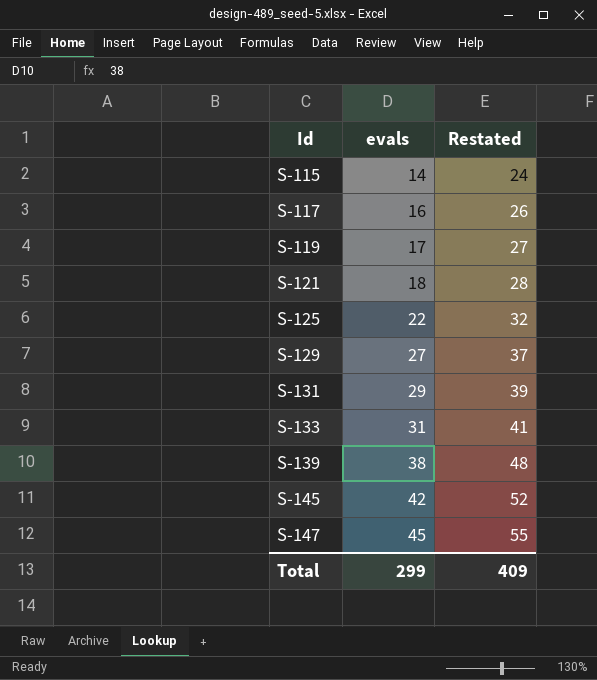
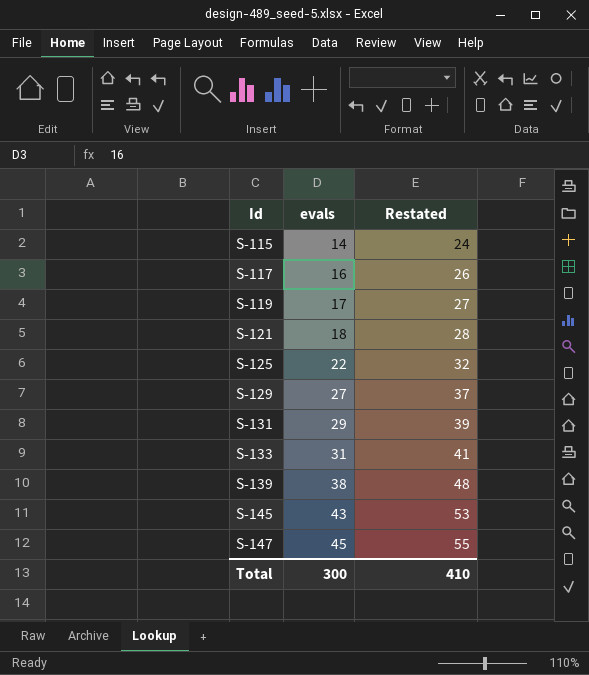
S-145 | evals: 42 -> 43
S-145 | Restated: 52 -> 53
Total | evals: 299 -> 300
Total | Restated: 409 -> 410

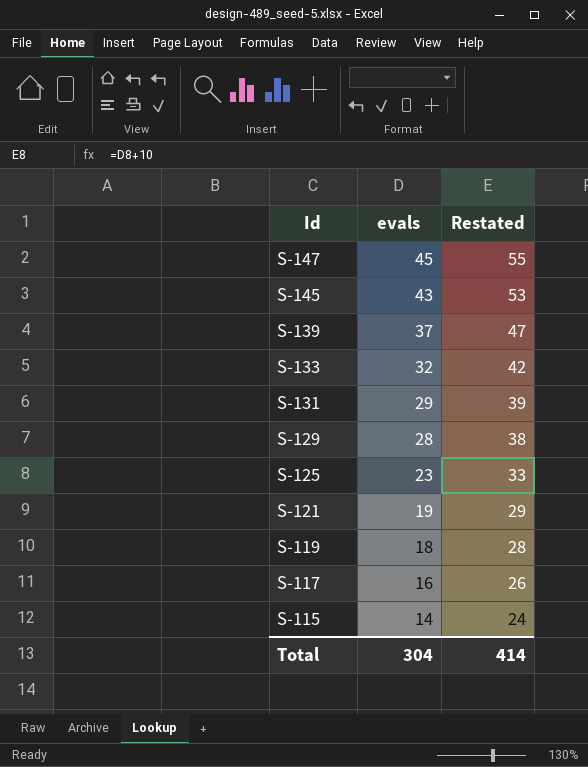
row order: Id ascending -> Id descending
S-139 | evals: 38 -> 37
S-139 | Restated: 48 -> 47
S-133 | evals: 31 -> 32
S-133 | Restated: 41 -> 42
S-129 | evals: 27 -> 28
S-129 | Restated: 37 -> 38
S-125 | evals: 22 -> 23
S-125 | Restated: 32 -> 33
S-121 | evals: 18 -> 19
S-121 | Restated: 28 -> 29
S-119 | evals: 17 -> 18
S-119 | Restated: 27 -> 28
Total | evals: 300 -> 304
Total | Restated: 410 -> 414

